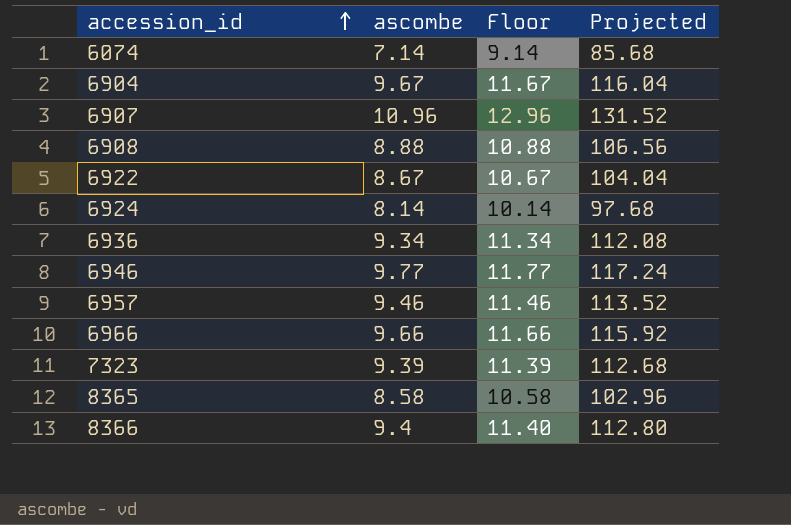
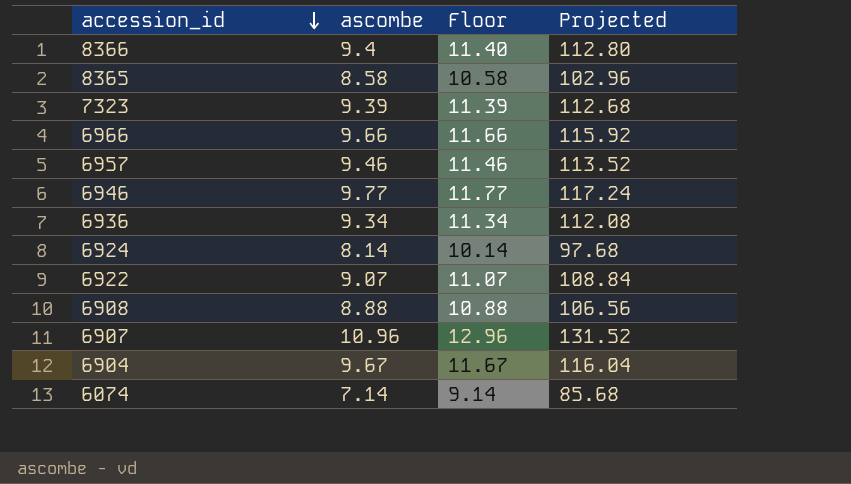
row order: accession_id ascending -> accession_id descending
6922 | ascombe: 8.67 -> 9.07
6922 | Floor: 10.67 -> 11.07
6922 | Projected: 104.04 -> 108.84

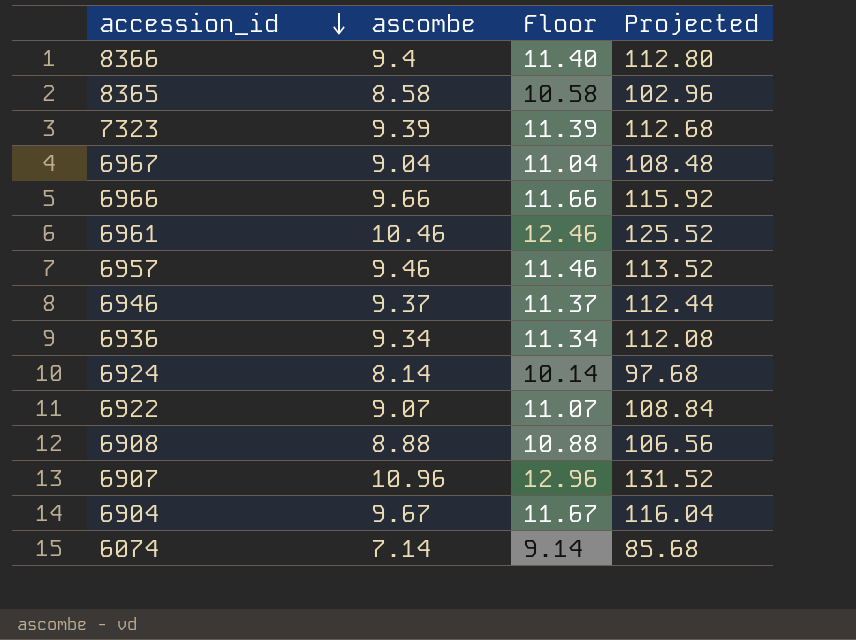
row 6967: none -> 9.04 | 11.04 | 108.48
row 6961: none -> 10.46 | 12.46 | 125.52
6946 | ascombe: 9.77 -> 9.37
6946 | Floor: 11.77 -> 11.37
6946 | Projected: 117.24 -> 112.44

